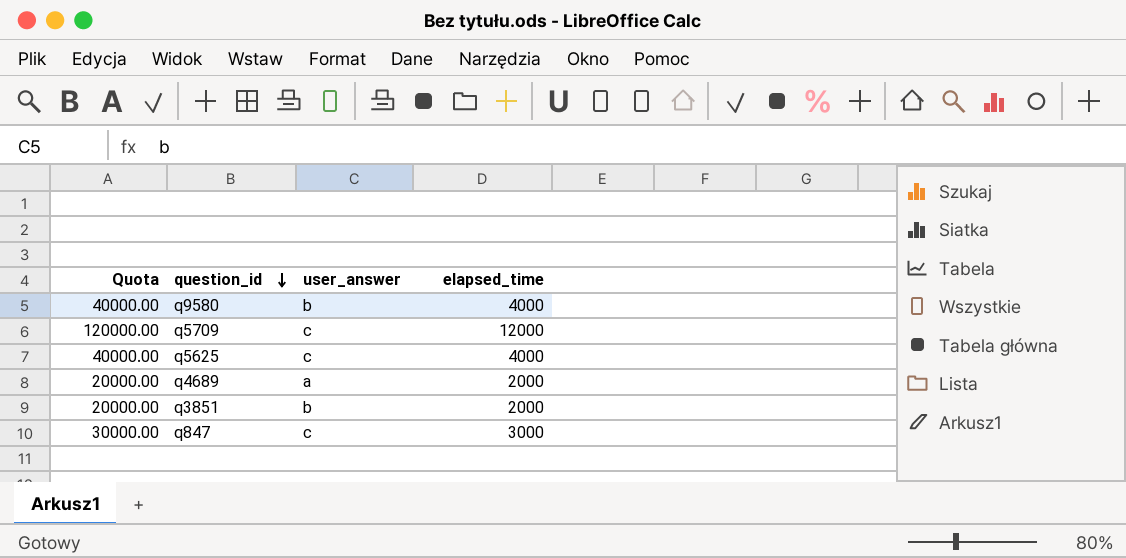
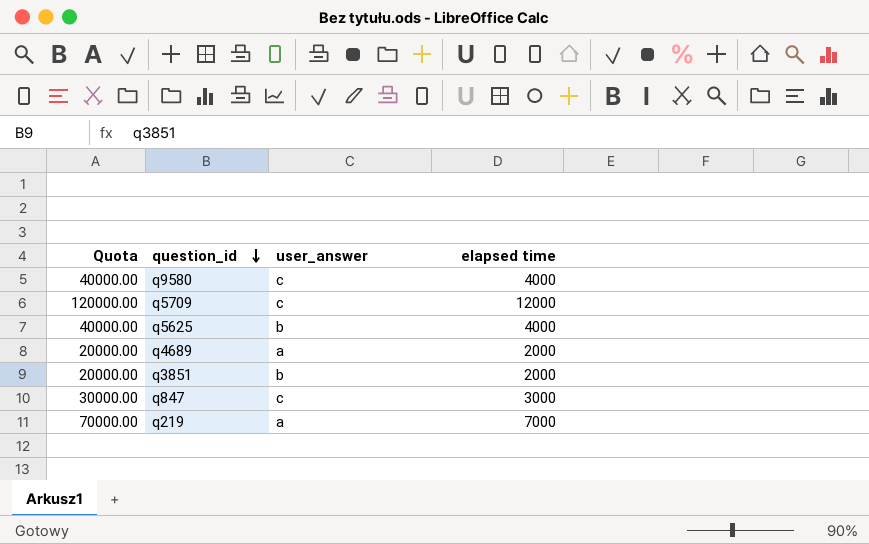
column name: elapsed_time -> elapsed time
q9580 | user_answer: b -> c
q5625 | user_answer: c -> b
row q219: none -> 70000.00 | a | 7000

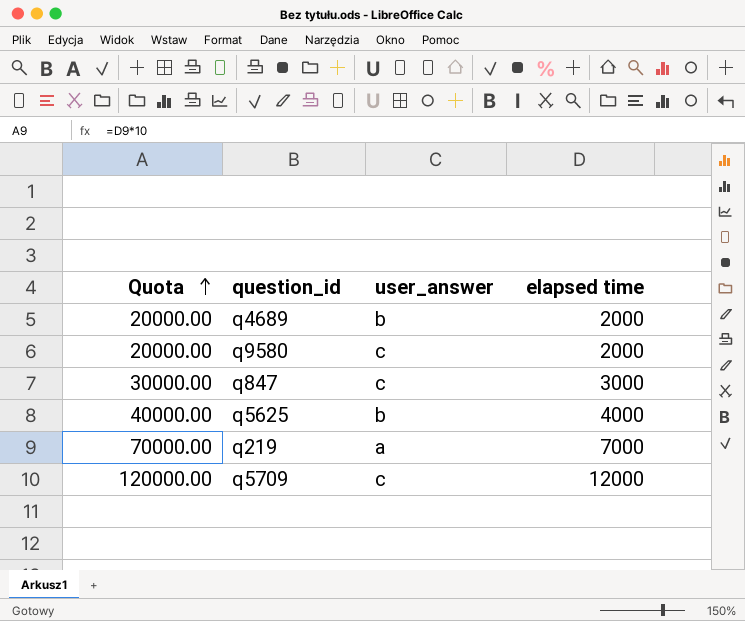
row order: question_id descending -> Quota ascending
row q3851: 20000.00 | b | 2000 -> none
q4689 | user_answer: a -> b
q9580 | Quota: 40000.00 -> 20000.00
q9580 | elapsed time: 4000 -> 2000

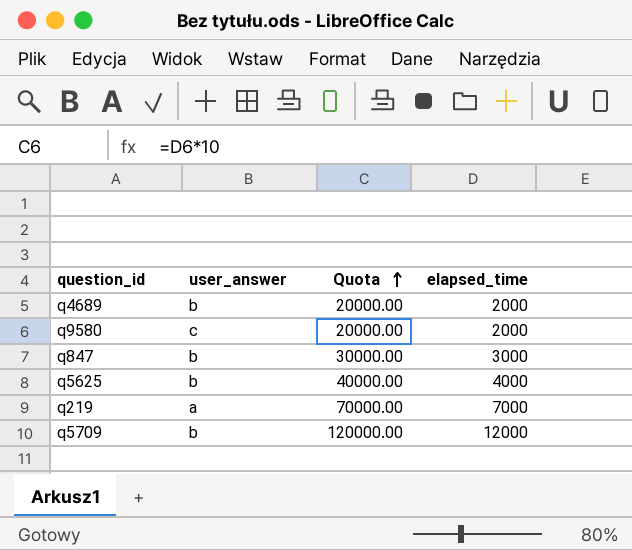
column Quota | position: 1 -> 3
column name: elapsed time -> elapsed_time
q847 | user_answer: c -> b
q5709 | user_answer: c -> b

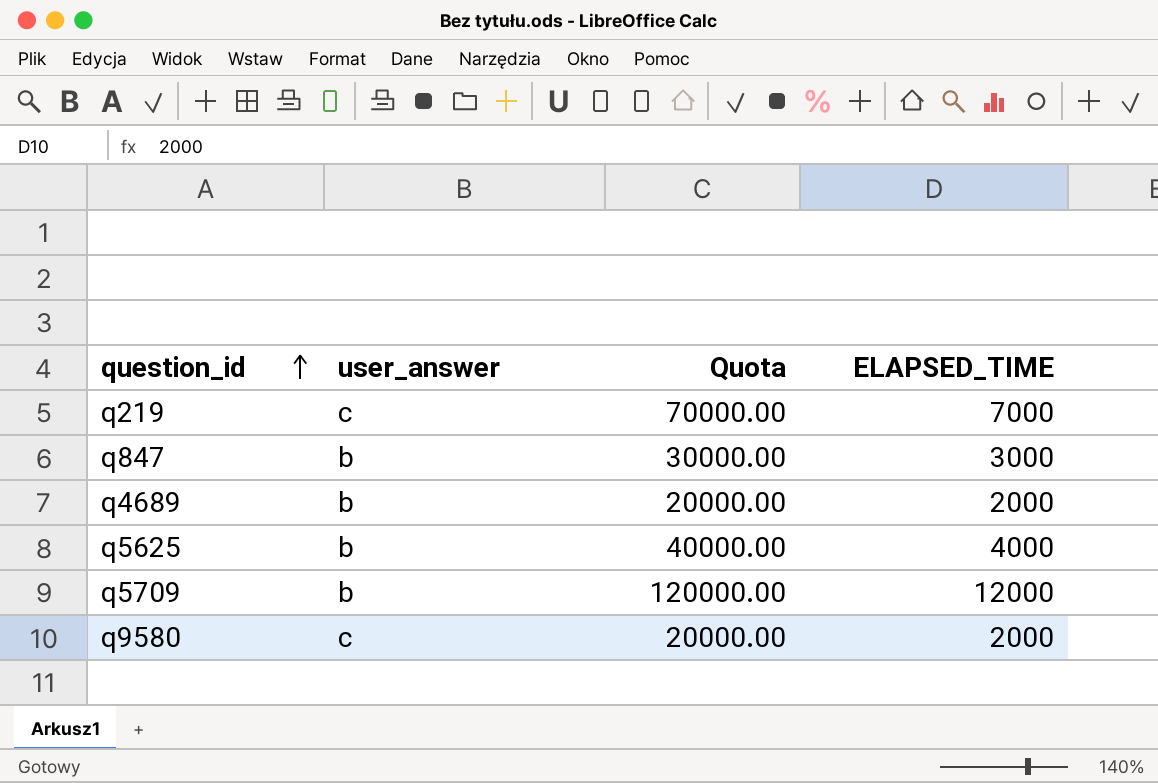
row order: Quota ascending -> question_id ascending
column name: elapsed_time -> ELAPSED_TIME
q219 | user_answer: a -> c

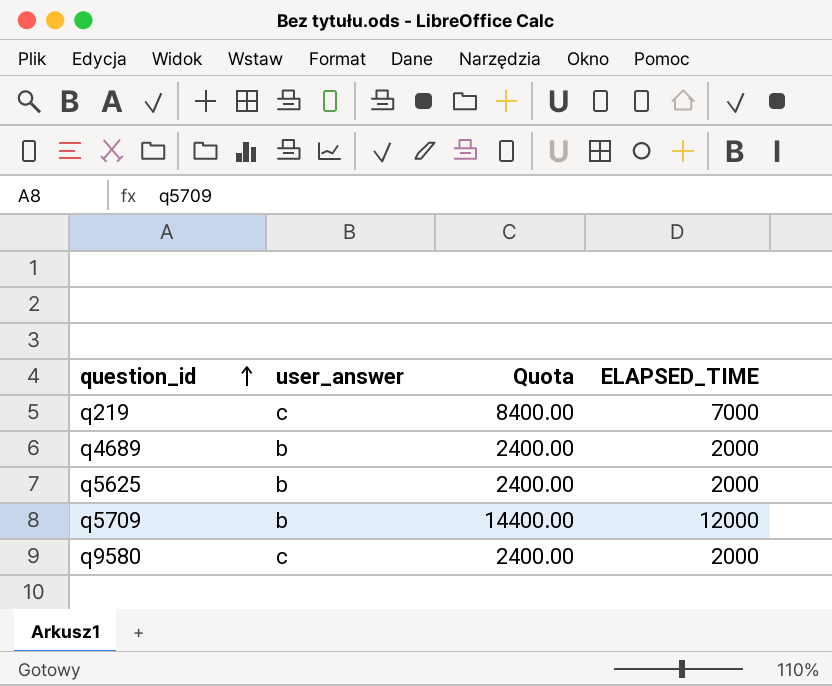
column Quota | formula: [ELAPSED_TIME] * 10 -> [ELAPSED_TIME] * 1.2
row q847: b | 30000.00 | 3000 -> none
q5625 | ELAPSED_TIME: 4000 -> 2000

